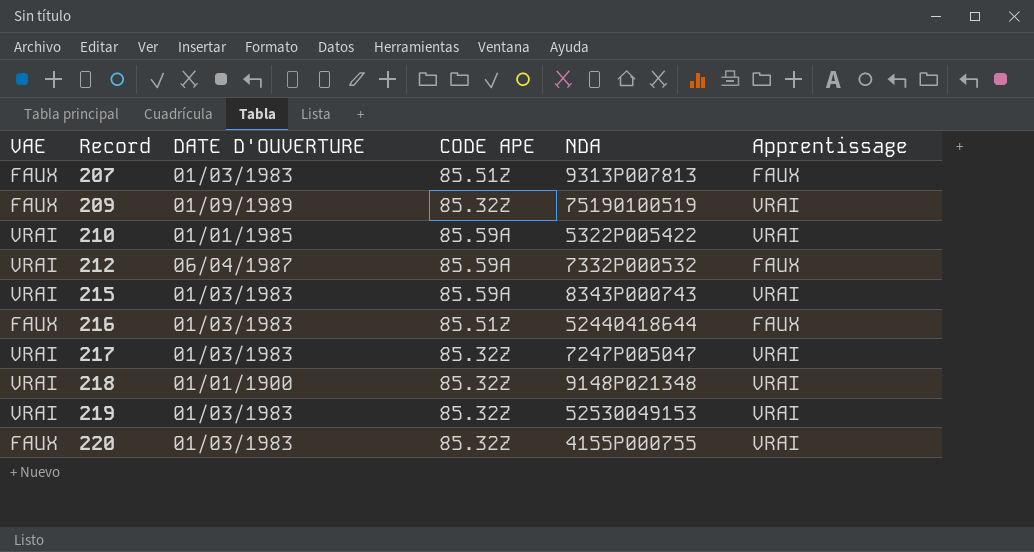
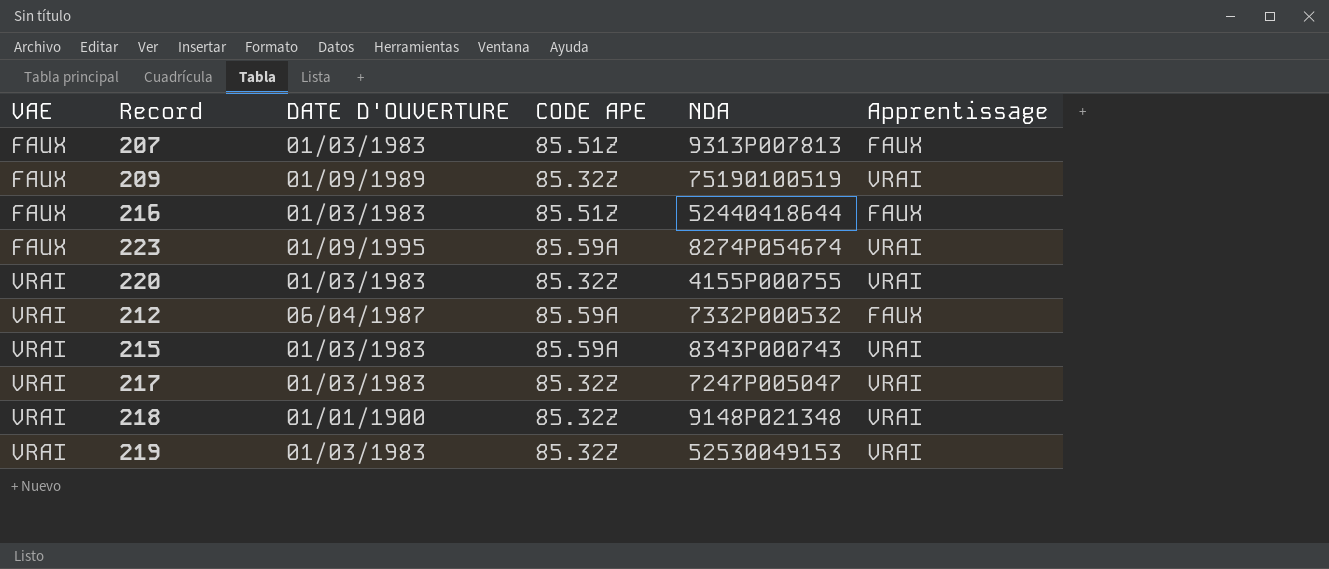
row order: Record ascending -> VAE ascending
row 210: VRAI | 01/01/1985 | 85.59A | 5322P005422 | VRAI -> none
row 223: none -> FAUX | 01/09/1995 | 85.59A | 8274P054674 | VRAI
220 | VAE: FAUX -> VRAI

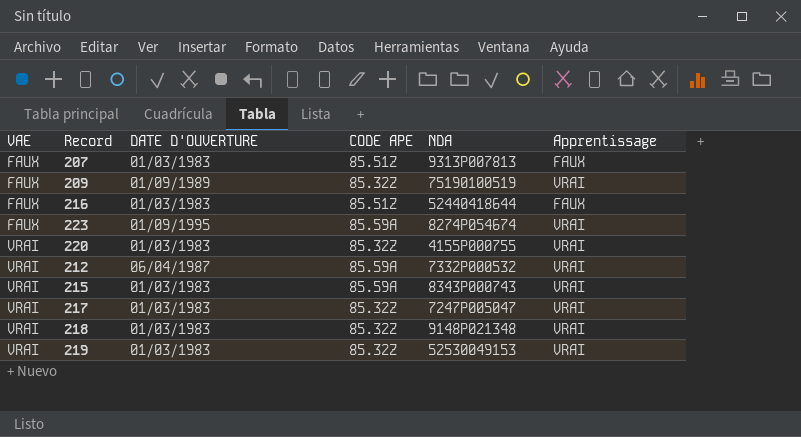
212 | Apprentissage: FAUX -> VRAI
218 | DATE D'OUVERTURE: 01/01/1900 -> 01/03/1983

